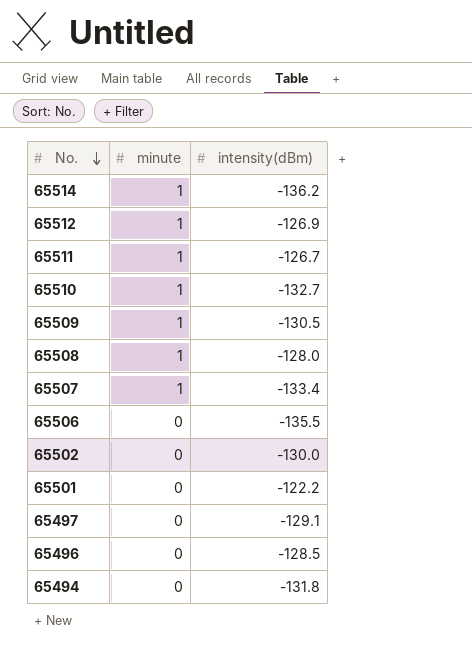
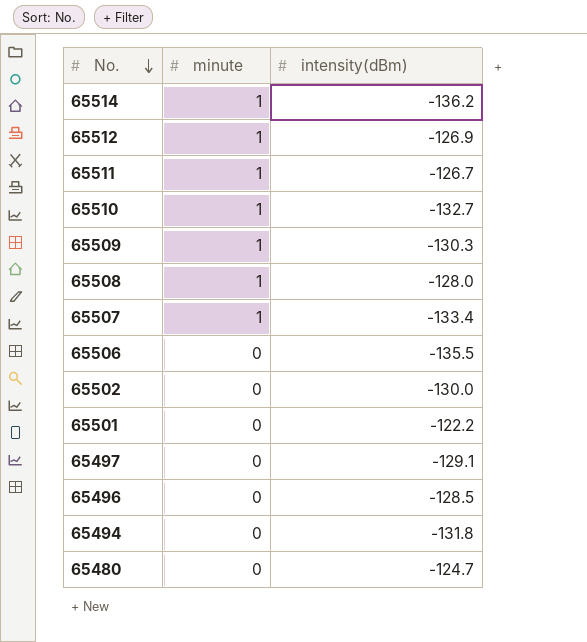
65509 | intensity(dBm): -130.5 -> -130.3
row 65480: none -> 0 | -124.7

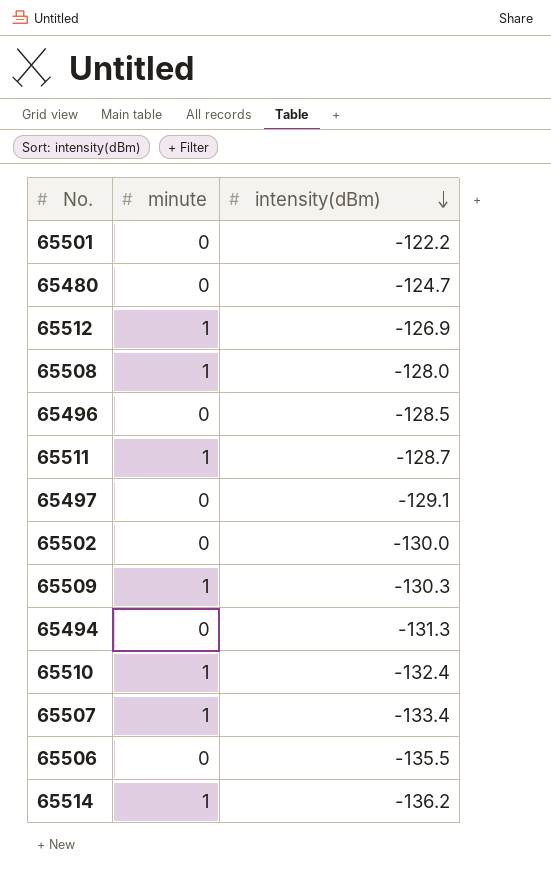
row order: No. descending -> intensity(dBm) descending
65511 | intensity(dBm): -126.7 -> -128.7
65494 | intensity(dBm): -131.8 -> -131.3
65510 | intensity(dBm): -132.7 -> -132.4

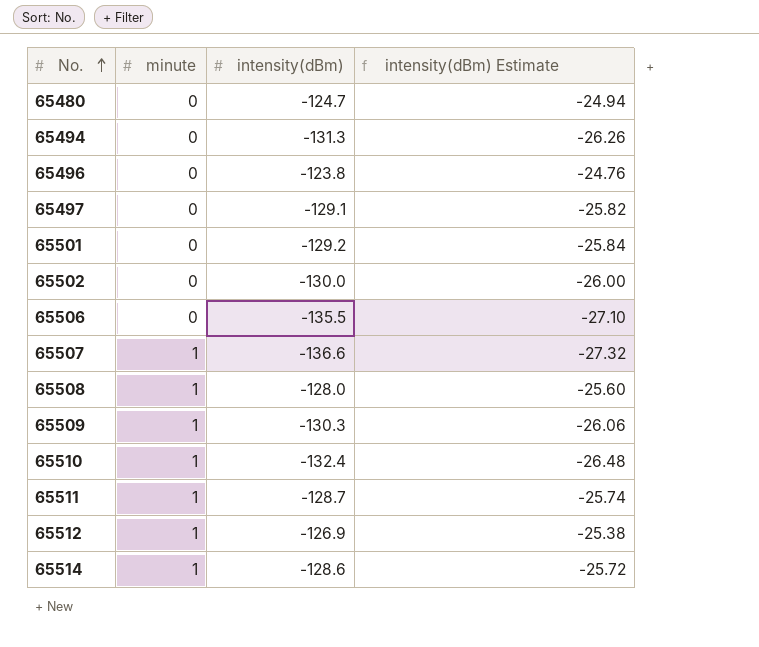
row order: intensity(dBm) descending -> No. ascending
column intensity(dBm) Estimate | formula: none -> [intensity(dBm)] * 0.2
65496 | intensity(dBm): -128.5 -> -123.8
65501 | intensity(dBm): -122.2 -> -129.2
65507 | intensity(dBm): -133.4 -> -136.6
65514 | intensity(dBm): -136.2 -> -128.6

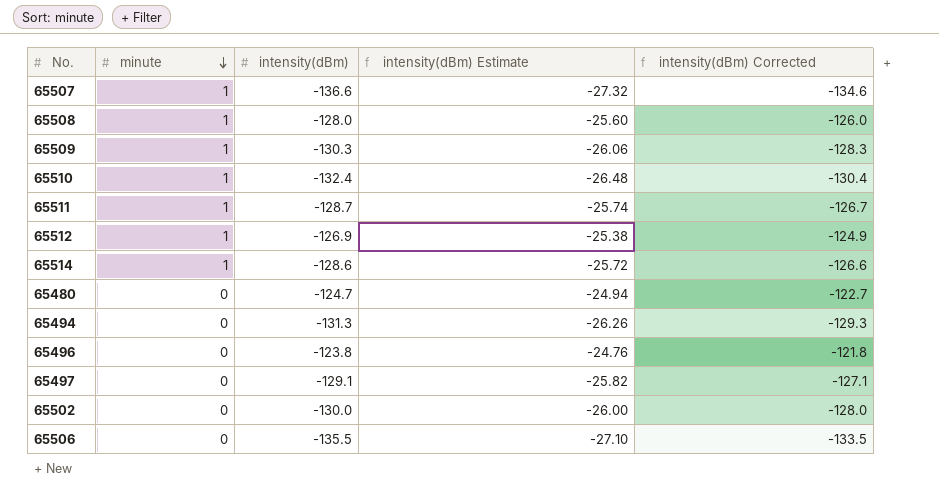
row order: No. ascending -> minute descending
column intensity(dBm) Corrected | formula: none -> [intensity(dBm)] + 2
row 65501: 0 | -129.2 | -25.84 -> none

